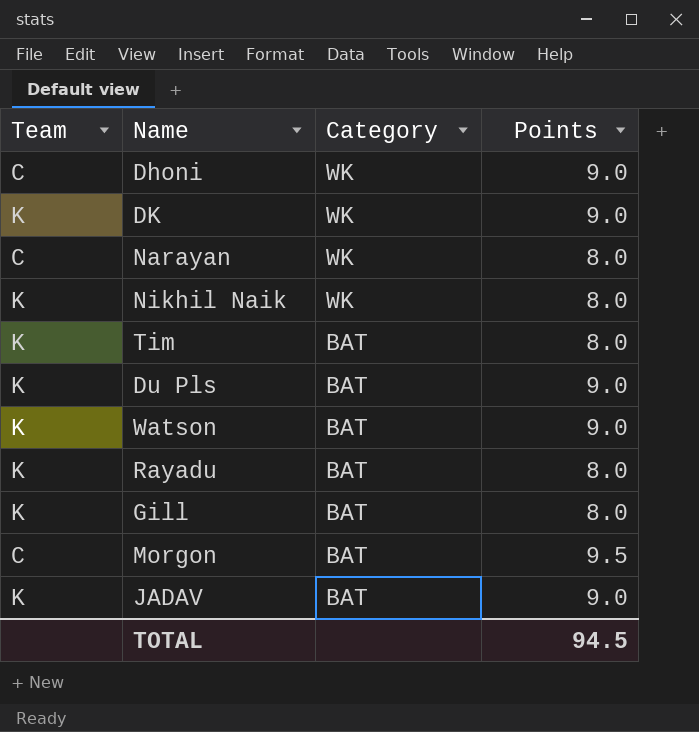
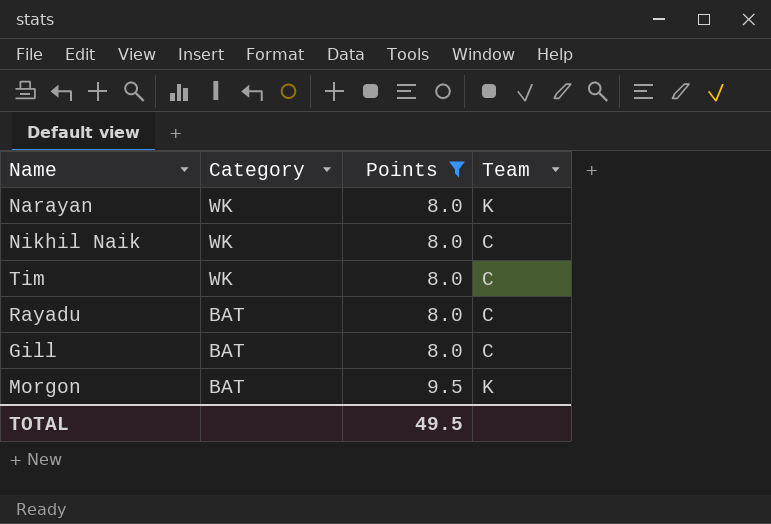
filter: none -> Points != 9.0
column Team | position: 1 -> 4
Narayan | Team: C -> K
Nikhil Naik | Team: K -> C
Tim | Category: BAT -> WK
Tim | Team: K -> C
Rayadu | Team: K -> C
Gill | Team: K -> C
Morgon | Team: C -> K
TOTAL | Points: 94.5 -> 49.5

